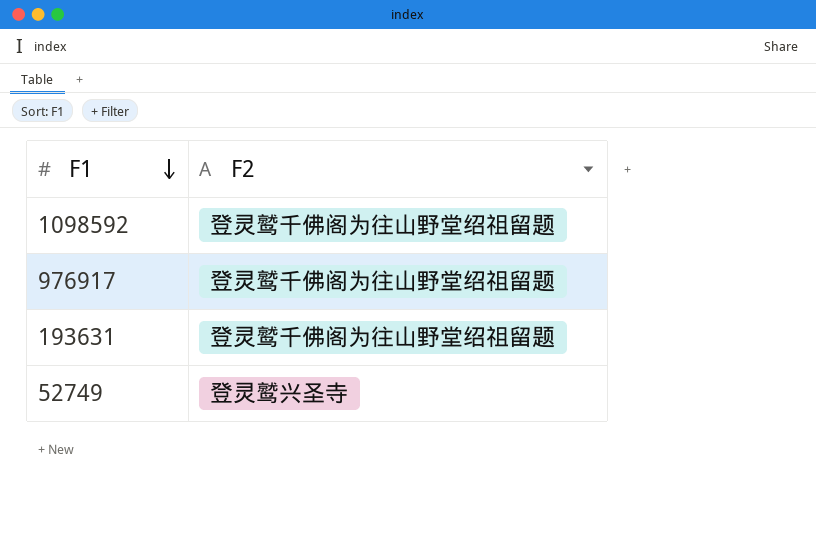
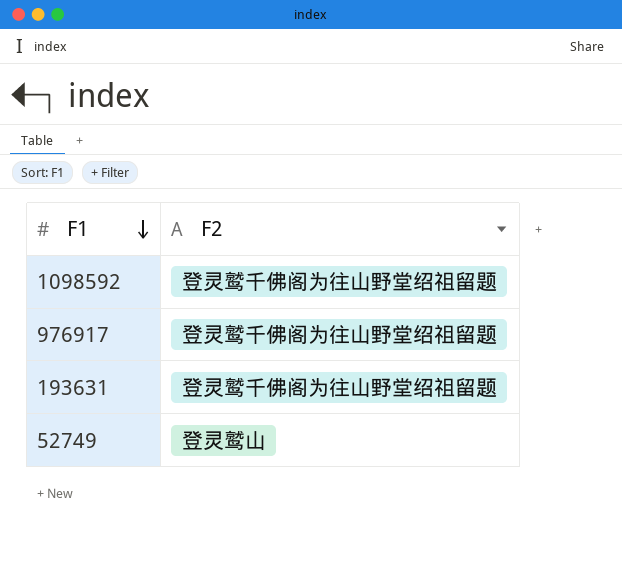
52749 | F2: 登灵鹫兴圣寺 -> 登灵鹫山

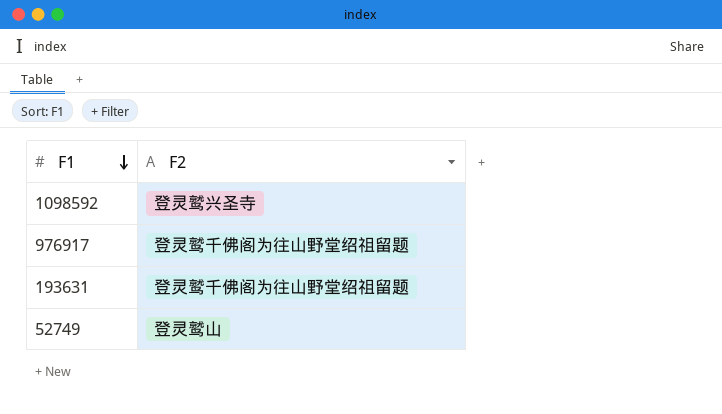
1098592 | F2: 登灵鹫千佛阁为往山野堂绍祖留题 -> 登灵鹫兴圣寺

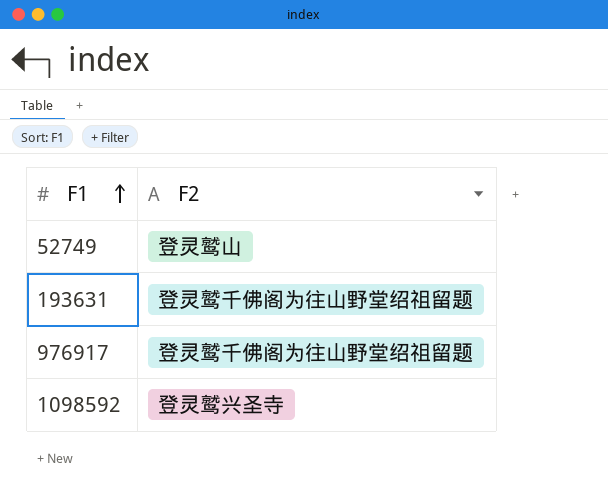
row order: F1 descending -> F1 ascending

